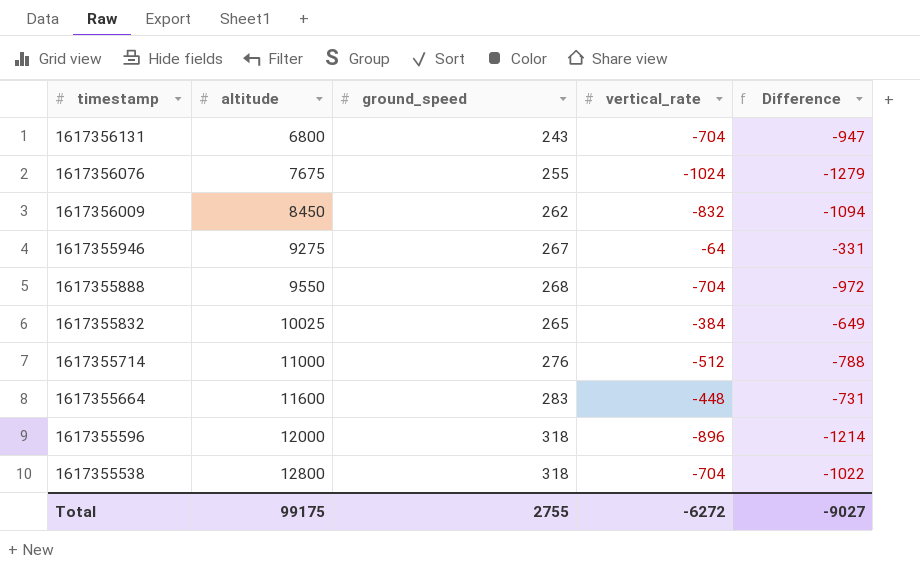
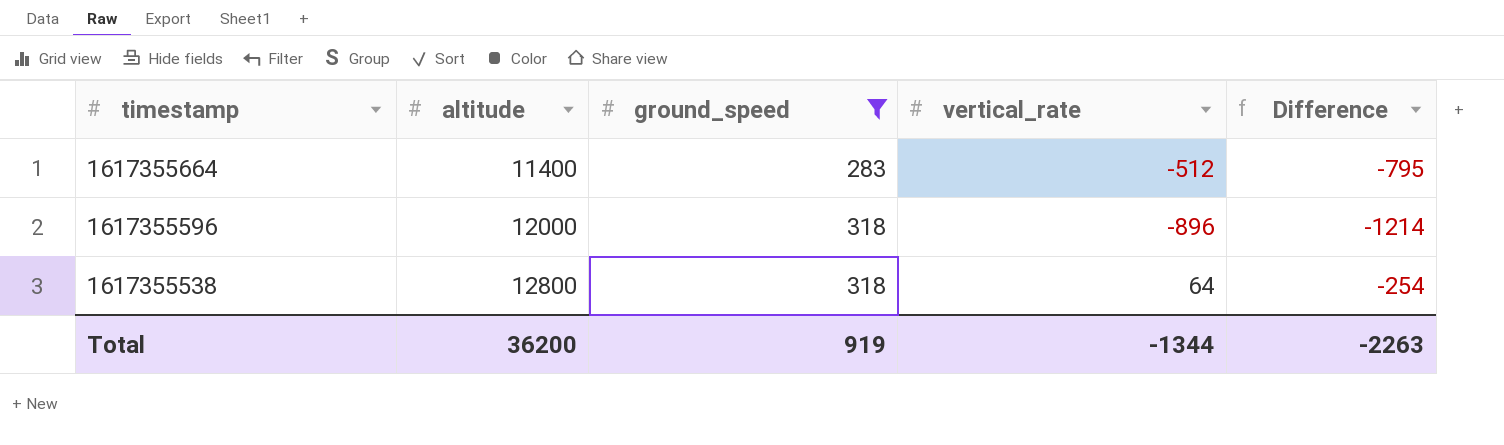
filter: none -> ground_speed >= 283
1617355664 | altitude: 11600 -> 11400
1617355664 | vertical_rate: -448 -> -512
1617355664 | Difference: -731 -> -795
1617355538 | vertical_rate: -704 -> 64
1617355538 | Difference: -1022 -> -254
Total | altitude: 99175 -> 36200
Total | ground_speed: 2755 -> 919
Total | vertical_rate: -6272 -> -1344
Total | Difference: -9027 -> -2263

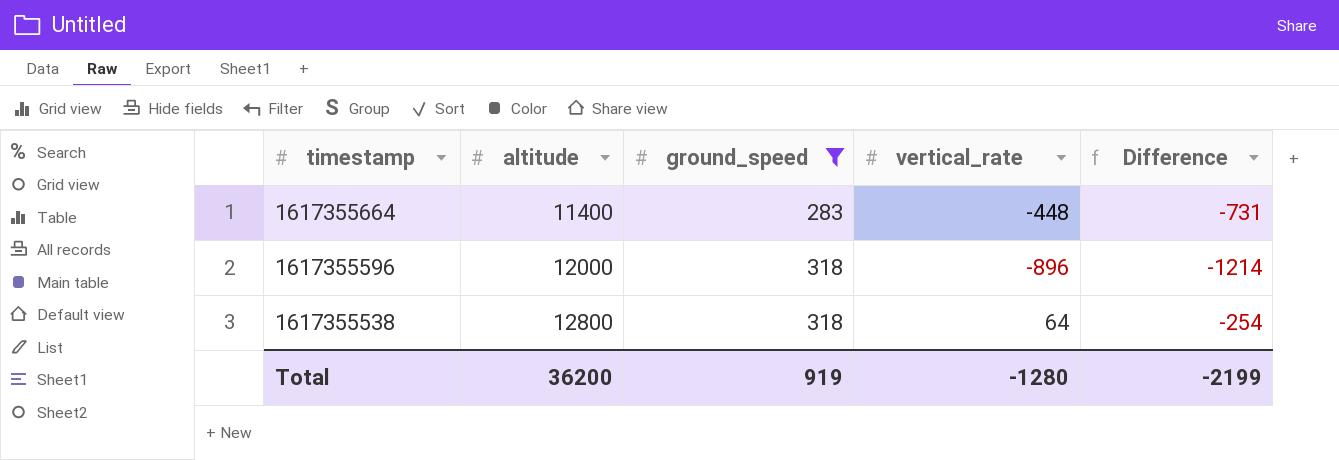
1617355664 | vertical_rate: -512 -> -448
1617355664 | Difference: -795 -> -731
Total | vertical_rate: -1344 -> -1280
Total | Difference: -2263 -> -2199

